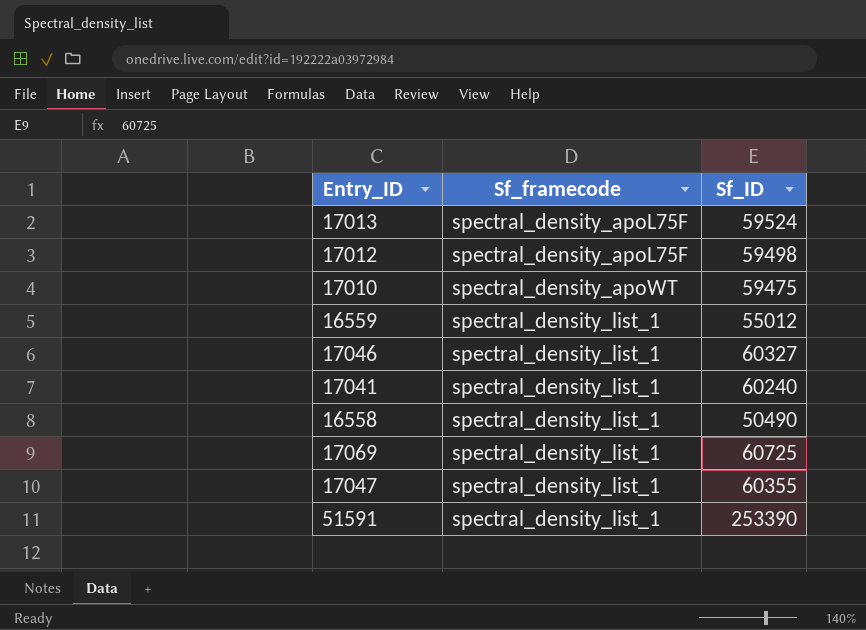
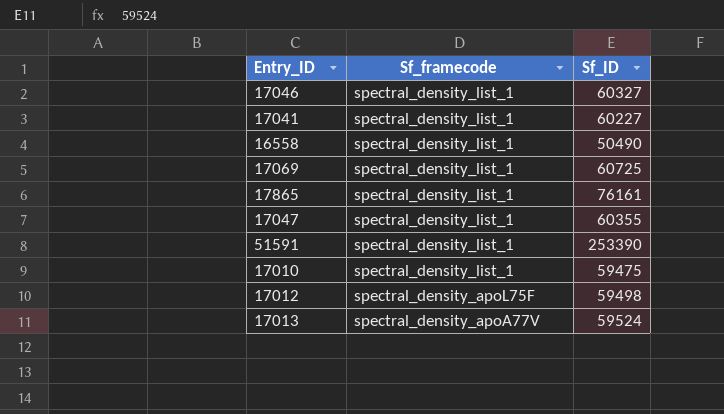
row order: Sf_framecode ascending -> Sf_framecode descending
row 16559: spectral_density_list_1 | 55012 -> none
17041 | Sf_ID: 60240 -> 60227
row 17865: none -> spectral_density_list_1 | 76161
17010 | Sf_framecode: spectral_density_apoWT -> spectral_density_list_1
17013 | Sf_framecode: spectral_density_apoL75F -> spectral_density_apoA77V

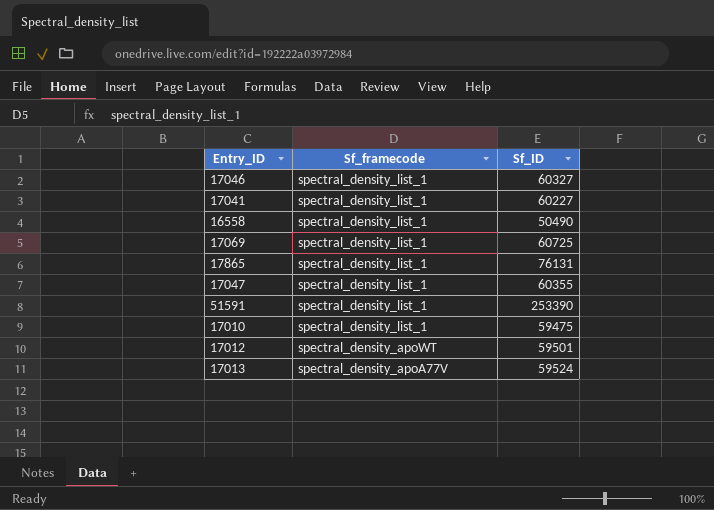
17865 | Sf_ID: 76161 -> 76131
17012 | Sf_framecode: spectral_density_apoL75F -> spectral_density_apoWT
17012 | Sf_ID: 59498 -> 59501

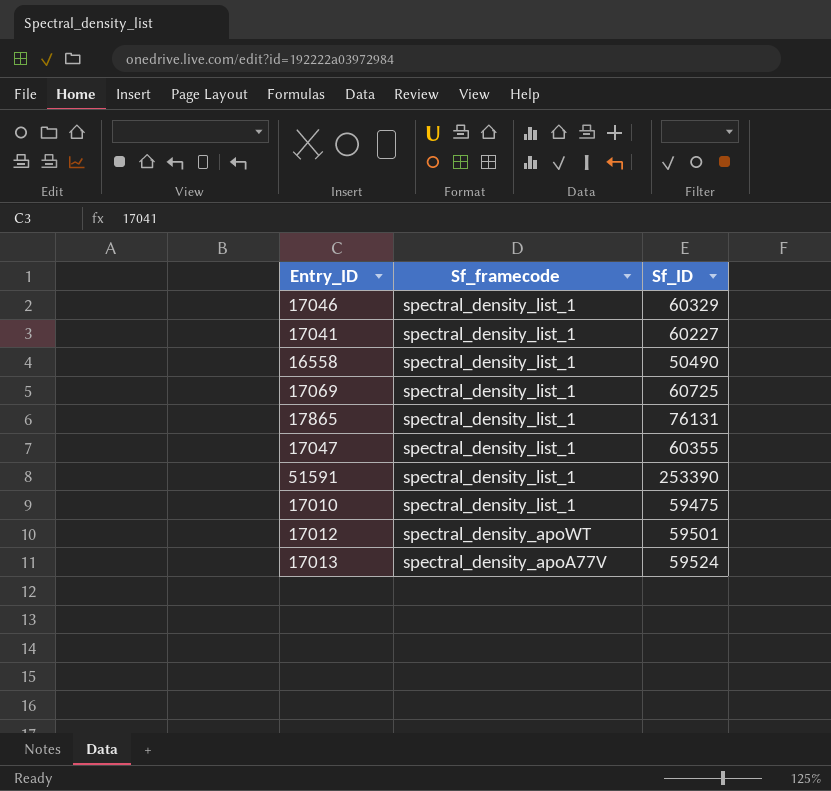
17046 | Sf_ID: 60327 -> 60329

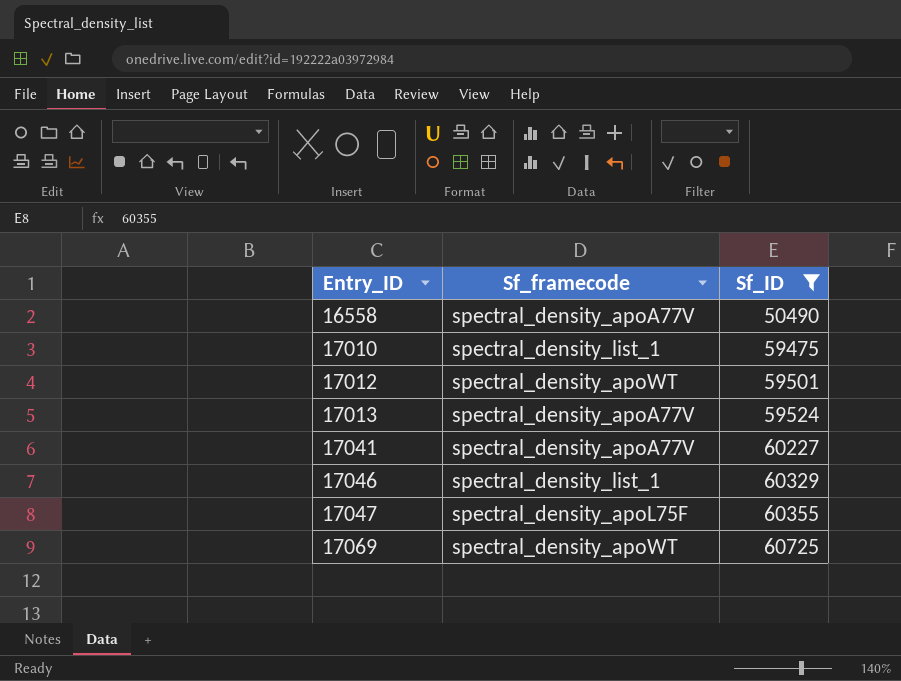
filter: none -> Sf_ID <= 60725
row order: Sf_framecode descending -> Entry_ID ascending
16558 | Sf_framecode: spectral_density_list_1 -> spectral_density_apoA77V
17041 | Sf_framecode: spectral_density_list_1 -> spectral_density_apoA77V
17047 | Sf_framecode: spectral_density_list_1 -> spectral_density_apoL75F
17069 | Sf_framecode: spectral_density_list_1 -> spectral_density_apoWT

